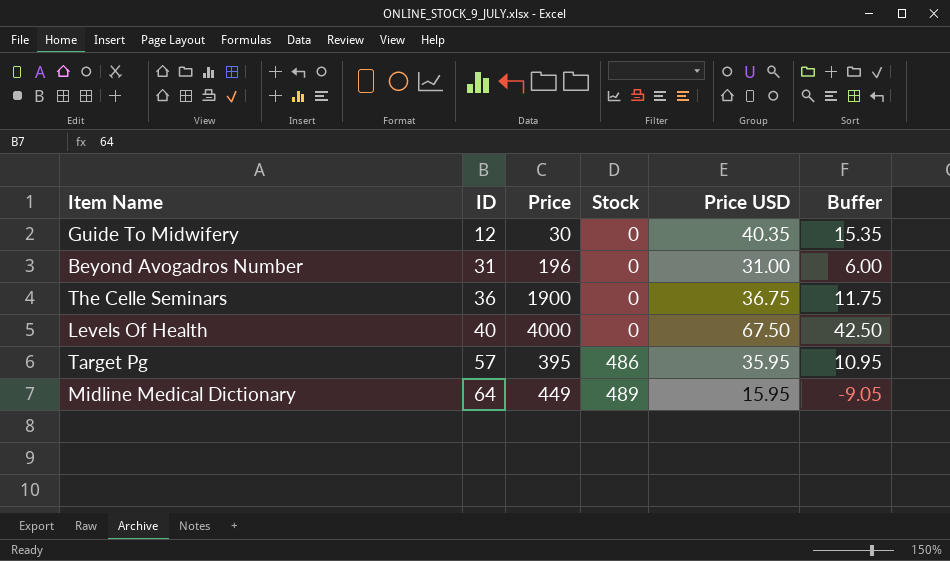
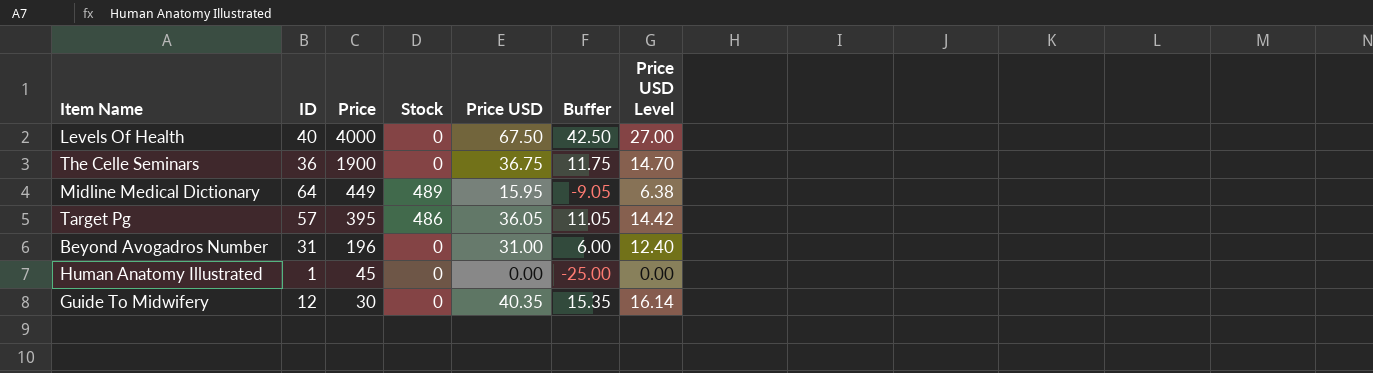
row order: ID ascending -> Price descending
column Price USD Level | formula: none -> [Price USD] * 0.4
Target Pg | Price USD: 35.95 -> 36.05
Target Pg | Buffer: 10.95 -> 11.05
row Human Anatomy Illustrated: none -> 1 | 45 | 0 | 0.00 | -25.00 | 0.00

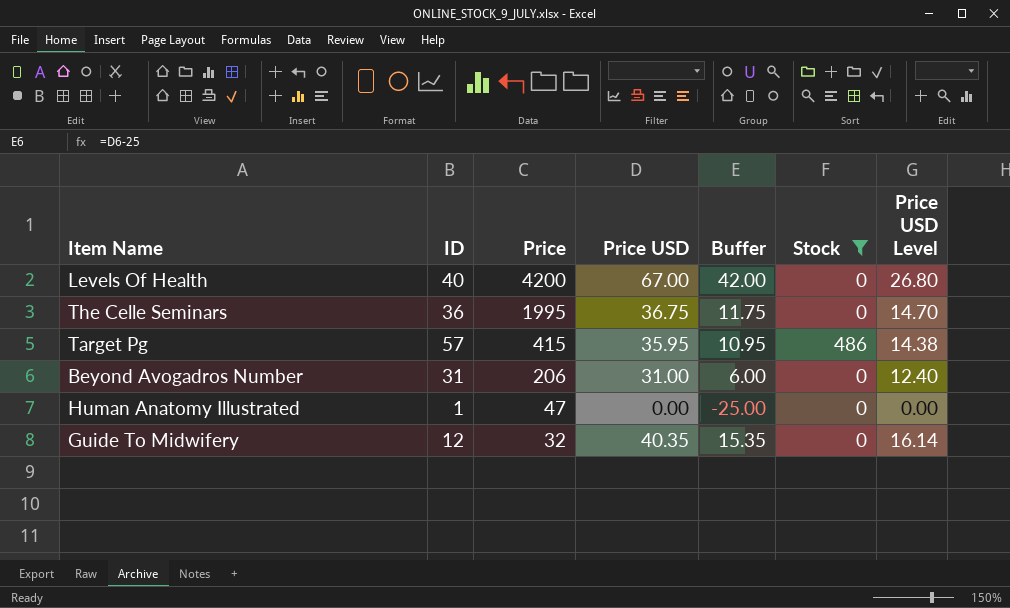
filter: none -> Stock != 489
column Stock | position: 4 -> 6
Levels Of Health | Price: 4000 -> 4200
Levels Of Health | Price USD: 67.50 -> 67.00
Levels Of Health | Buffer: 42.50 -> 42.00
Levels Of Health | Price USD Level: 27.00 -> 26.80
The Celle Seminars | Price: 1900 -> 1995
Target Pg | Price: 395 -> 415
Target Pg | Price USD: 36.05 -> 35.95
Target Pg | Buffer: 11.05 -> 10.95
Target Pg | Price USD Level: 14.42 -> 14.38
Beyond Avogadros Number | Price: 196 -> 206
Human Anatomy Illustrated | Price: 45 -> 47
Guide To Midwifery | Price: 30 -> 32

